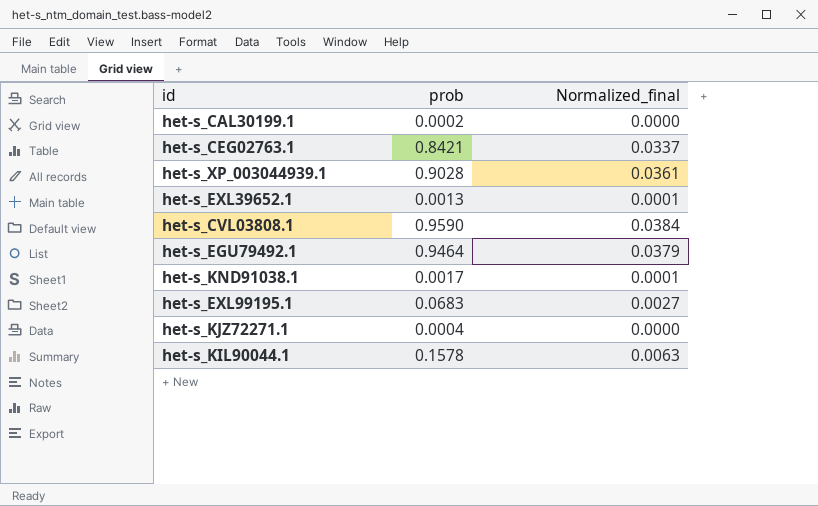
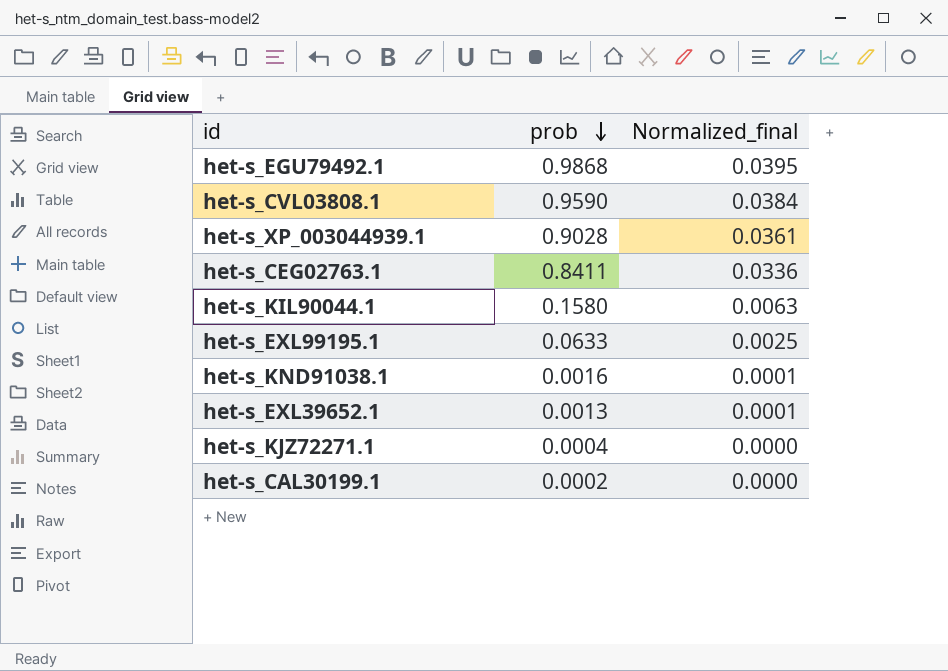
row order: none -> prob descending
het-s_EGU79492.1 | prob: 0.9464 -> 0.9868
het-s_EGU79492.1 | Normalized_final: 0.0379 -> 0.0395
het-s_CEG02763.1 | prob: 0.8421 -> 0.8411
het-s_CEG02763.1 | Normalized_final: 0.0337 -> 0.0336
het-s_KIL90044.1 | prob: 0.1578 -> 0.1580
het-s_EXL99195.1 | prob: 0.0683 -> 0.0633
het-s_EXL99195.1 | Normalized_final: 0.0027 -> 0.0025
het-s_KND91038.1 | prob: 0.0017 -> 0.0016

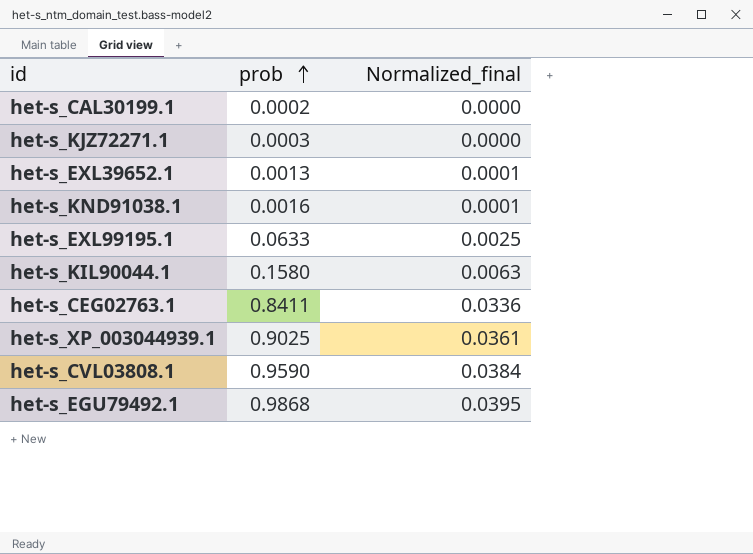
row order: prob descending -> prob ascending
het-s_KJZ72271.1 | prob: 0.0004 -> 0.0003
het-s_XP_003044939.1 | prob: 0.9028 -> 0.9025

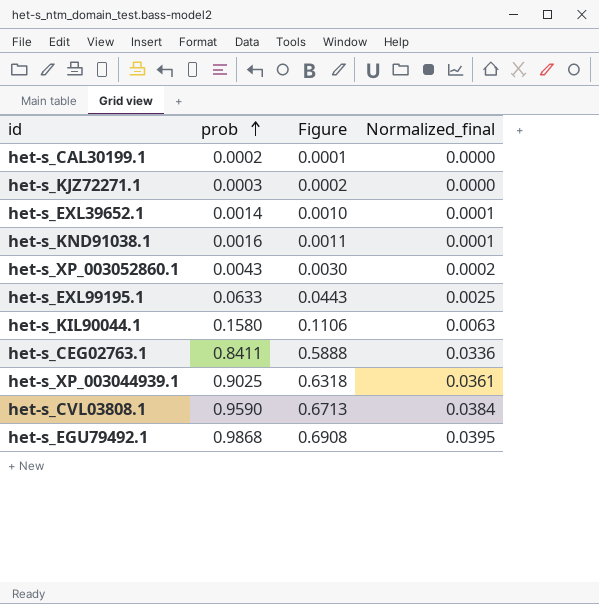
column Figure | formula: none -> [prob] * 0.7
het-s_EXL39652.1 | prob: 0.0013 -> 0.0014
row het-s_XP_003052860.1: none -> 0.0043 | 0.0030 | 0.0002

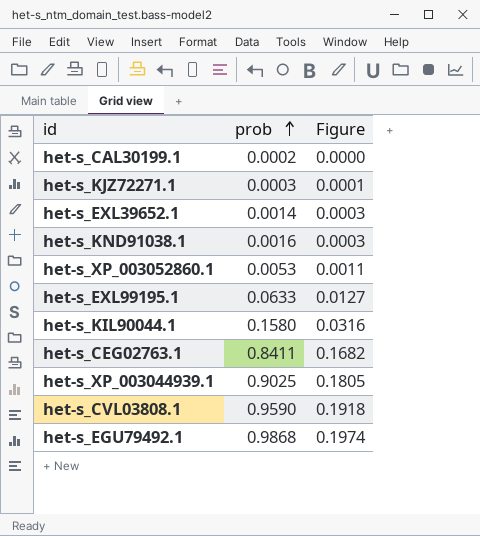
column Normalized_final | formula: [prob] * 0.04 -> none
column Figure | formula: [prob] * 0.7 -> [prob] * 0.2
het-s_XP_003052860.1 | prob: 0.0043 -> 0.0053

